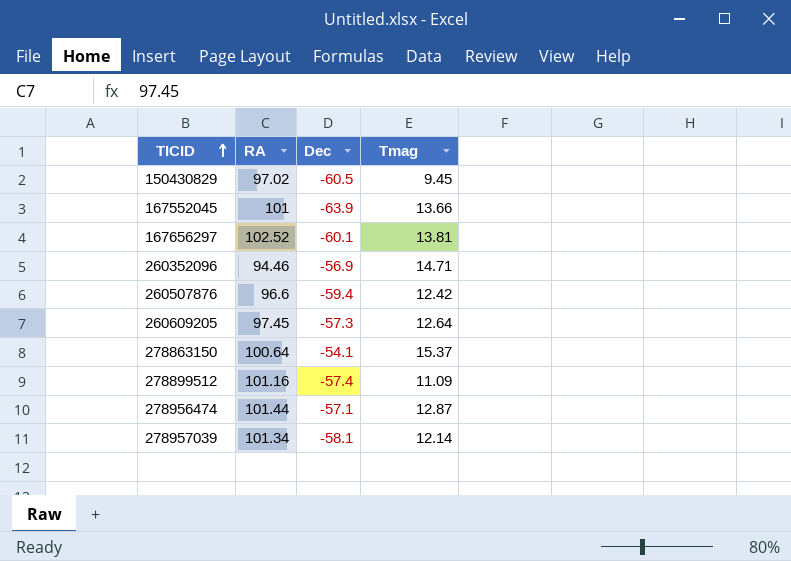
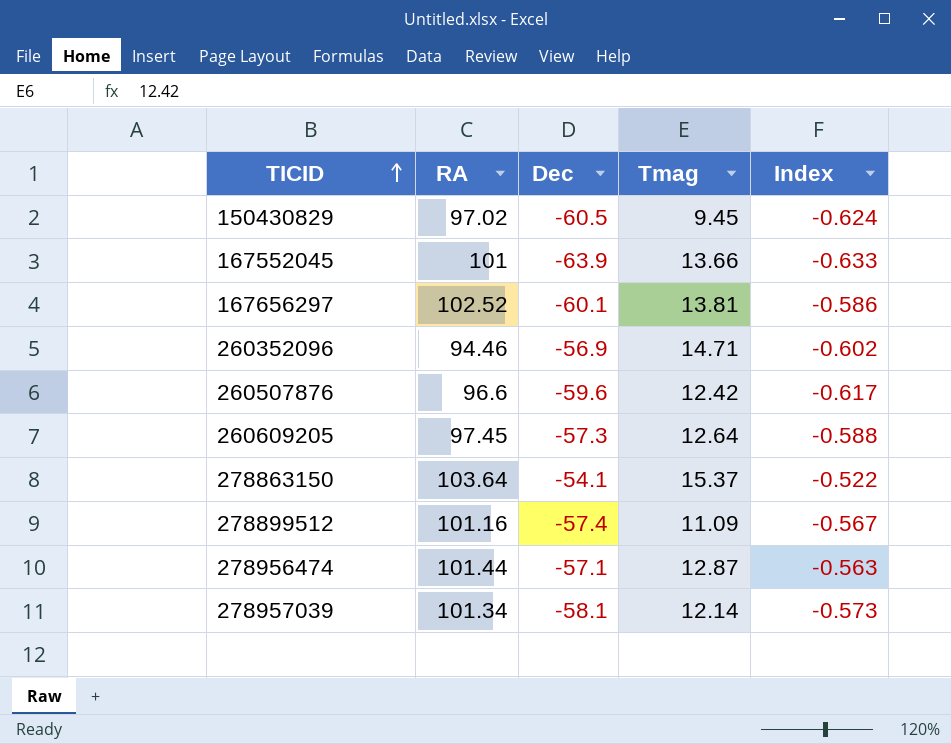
column Index | formula: none -> [Dec] / [RA]
260507876 | Dec: -59.4 -> -59.6
278863150 | RA: 100.64 -> 103.64

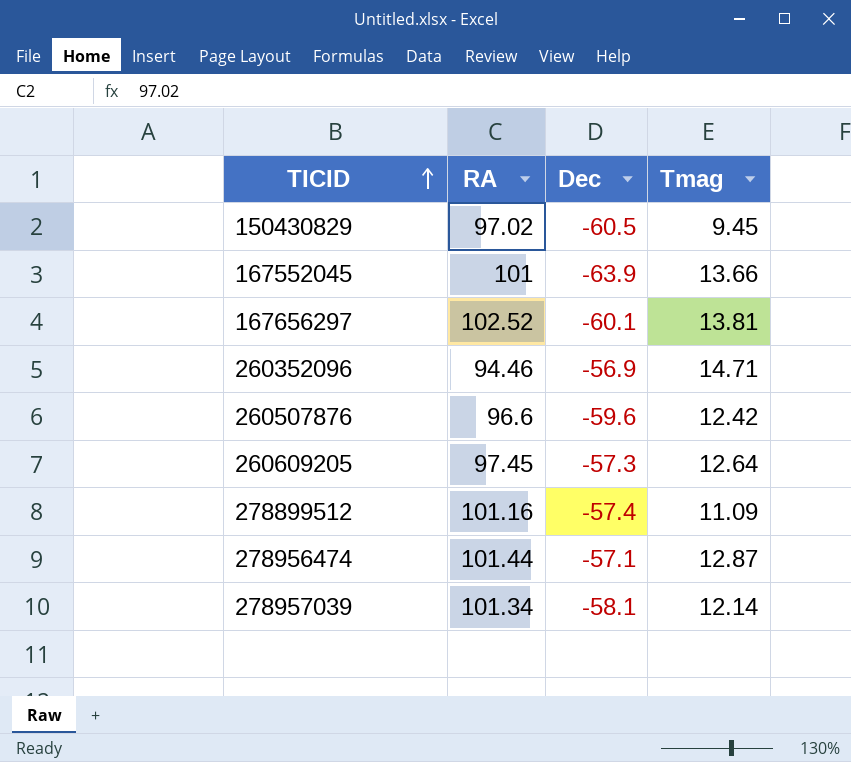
column Index | formula: [Dec] / [RA] -> none
row 278863150: 103.64 | -54.1 | 15.37 | -0.522 -> none

